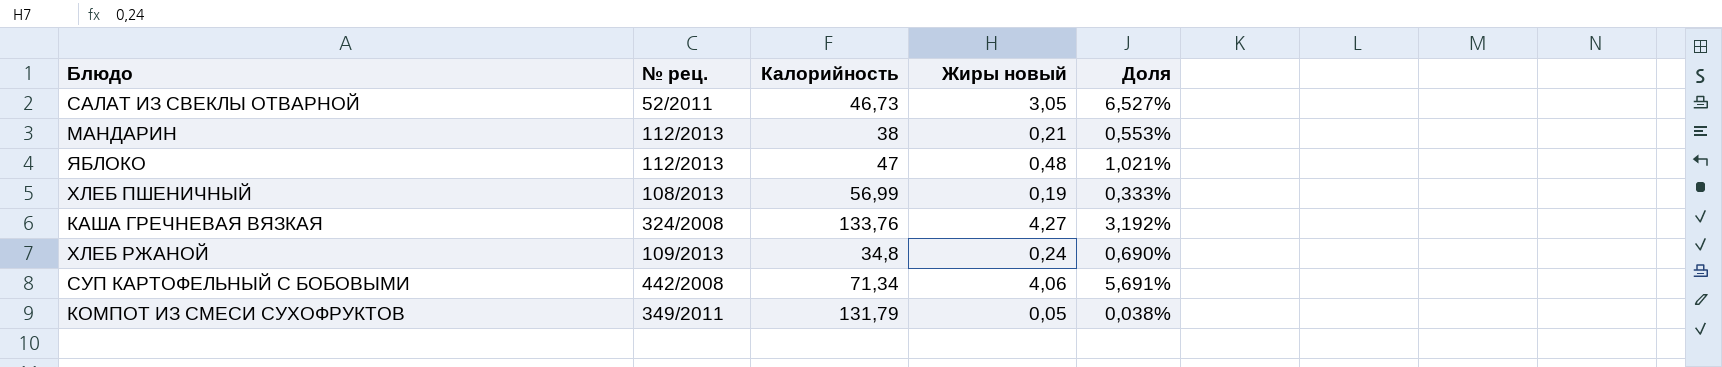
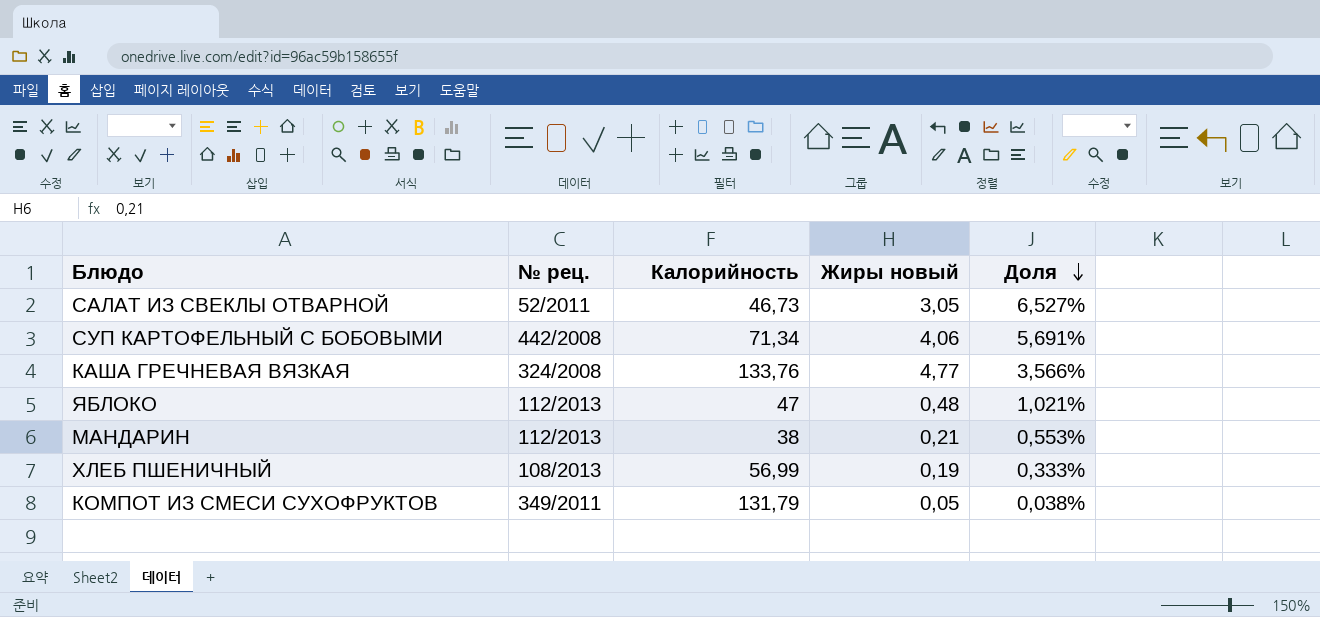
row order: none -> Доля descending
row ХЛЕБ РЖАНОЙ: 109/2013 | 34,8 | 0,24 | 0,690% -> none
КАША ГРЕЧНЕВАЯ ВЯЗКАЯ | Жиры новый: 4,27 -> 4,77
КАША ГРЕЧНЕВАЯ ВЯЗКАЯ | Доля: 3,192% -> 3,566%

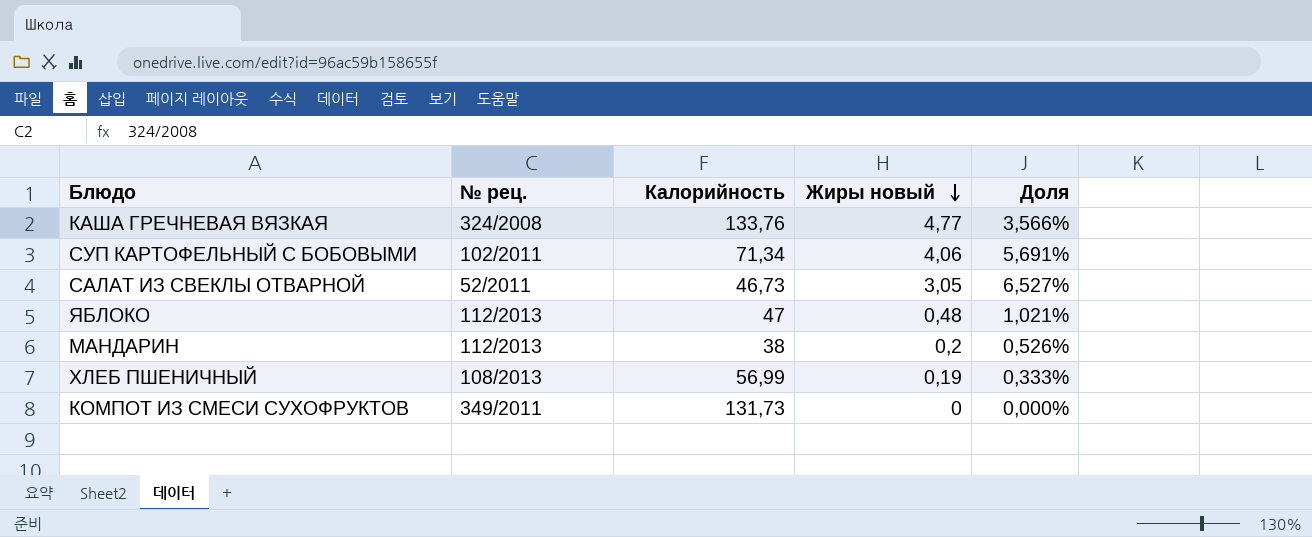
row order: Доля descending -> Жиры новый descending
СУП КАРТОФЕЛЬНЫЙ С БОБОВЫМИ | № рец.: 442/2008 -> 102/2011
МАНДАРИН | Жиры новый: 0,21 -> 0,2
МАНДАРИН | Доля: 0,553% -> 0,526%
КОМПОТ ИЗ СМЕСИ СУХОФРУКТОВ | Калорийность: 131,79 -> 131,73
КОМПОТ ИЗ СМЕСИ СУХОФРУКТОВ | Жиры новый: 0,05 -> 0
КОМПОТ ИЗ СМЕСИ СУХОФРУКТОВ | Доля: 0,038% -> 0,000%

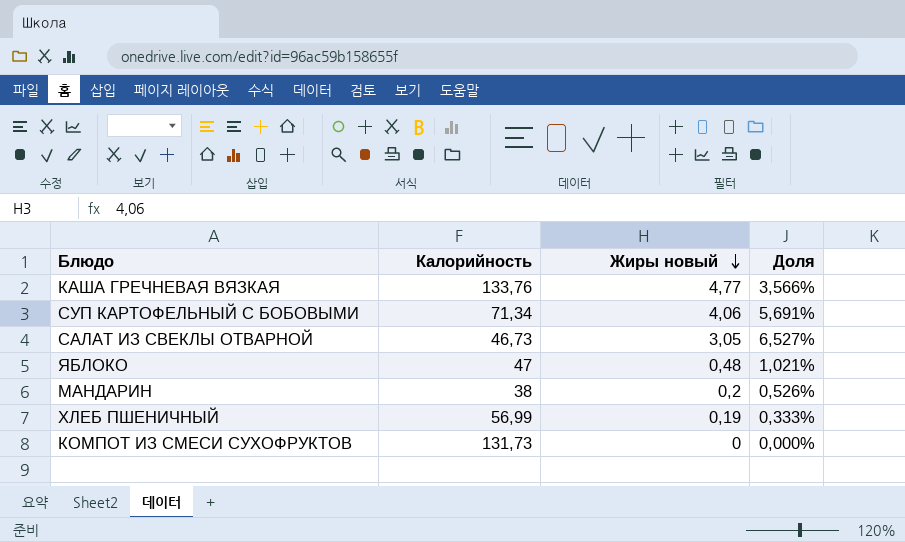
column № рец. | position: 2 -> none

